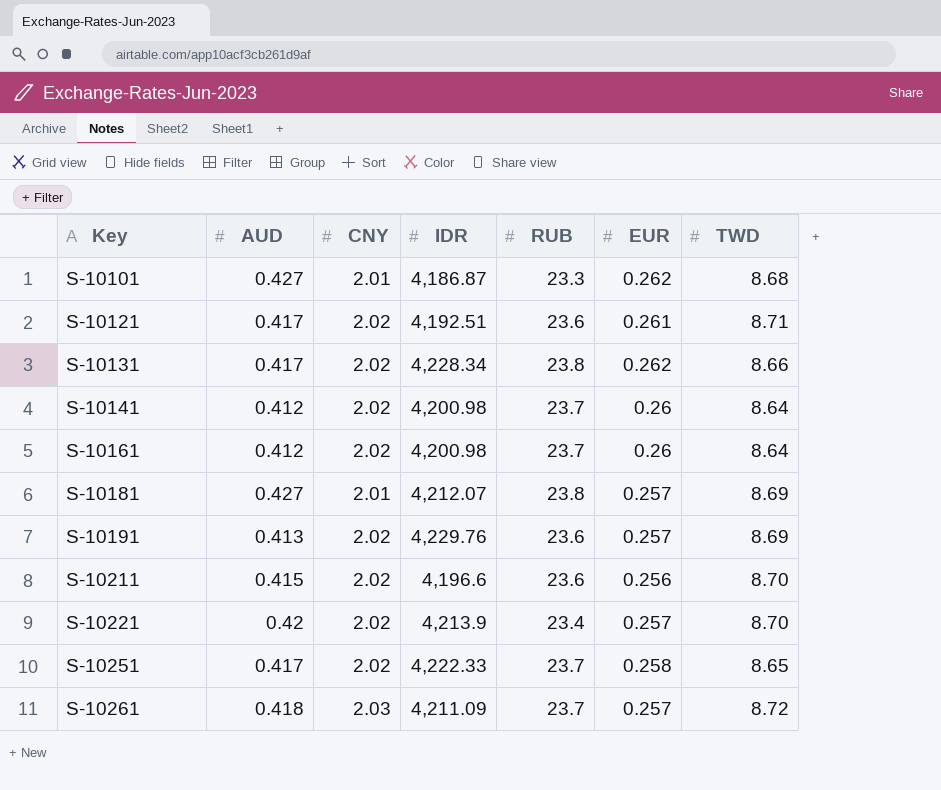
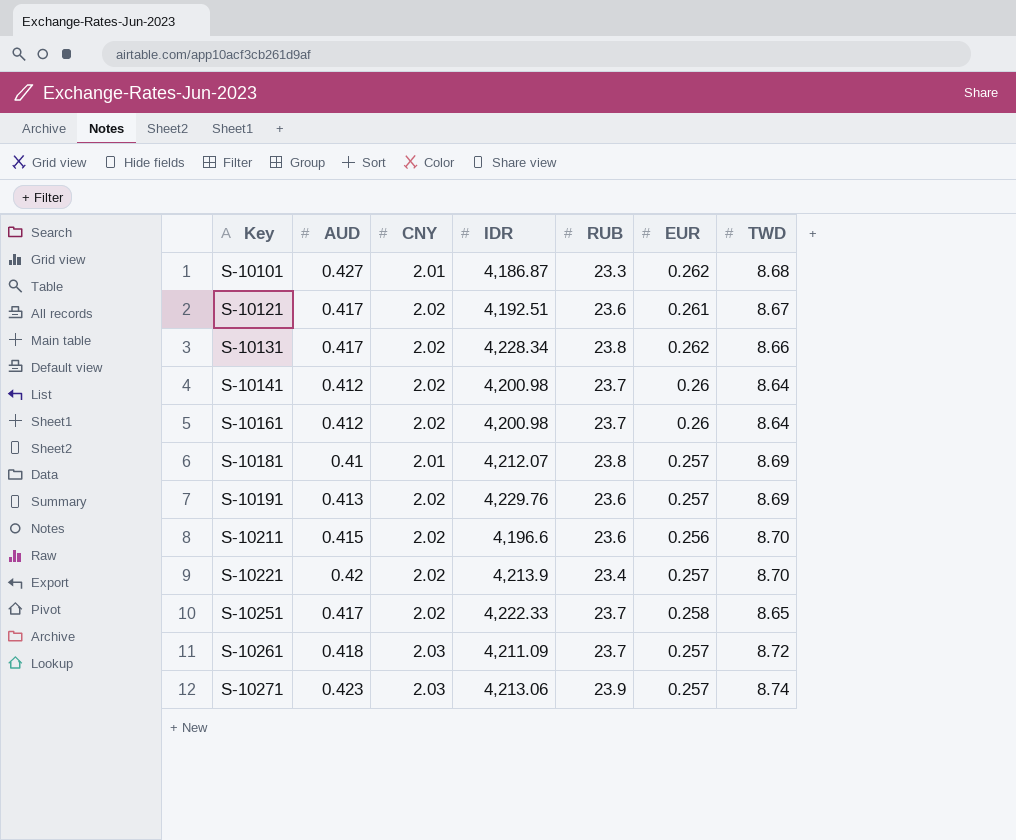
S-10121 | TWD: 8.71 -> 8.67
S-10181 | AUD: 0.427 -> 0.41
row S-10271: none -> 0.423 | 2.03 | 4,213.06 | 23.9 | 0.257 | 8.74

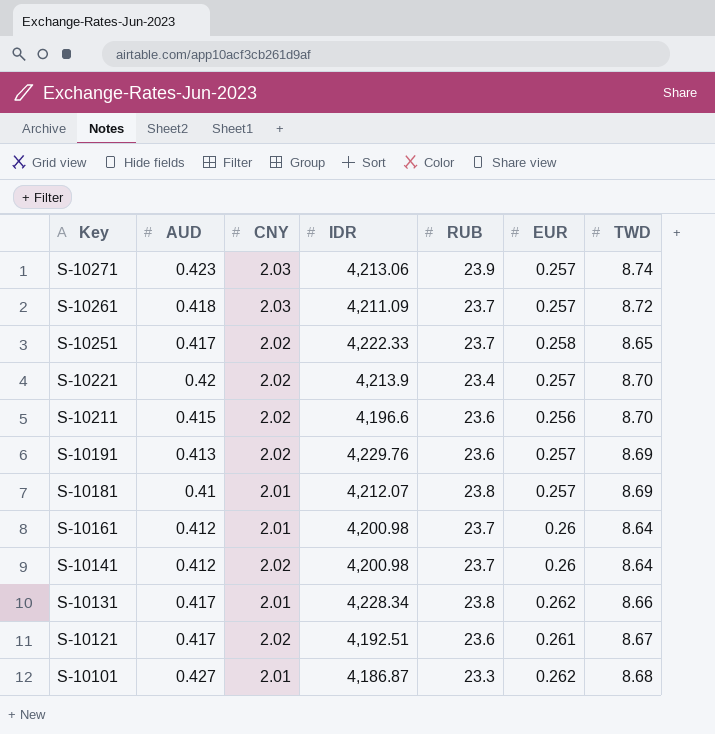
row order: Key ascending -> Key descending
S-10161 | CNY: 2.02 -> 2.01
S-10131 | CNY: 2.02 -> 2.01

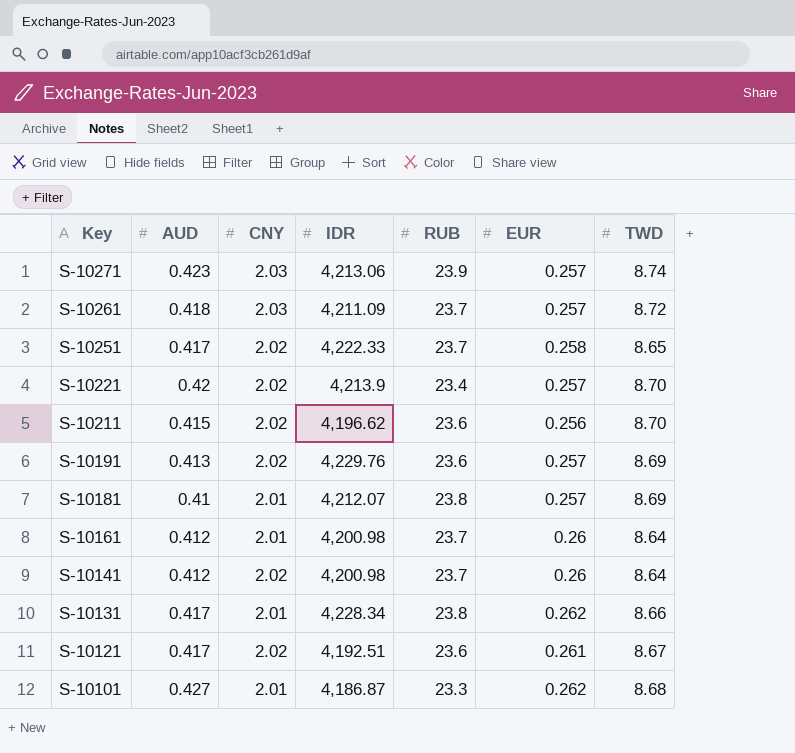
S-10211 | IDR: 4,196.6 -> 4,196.62

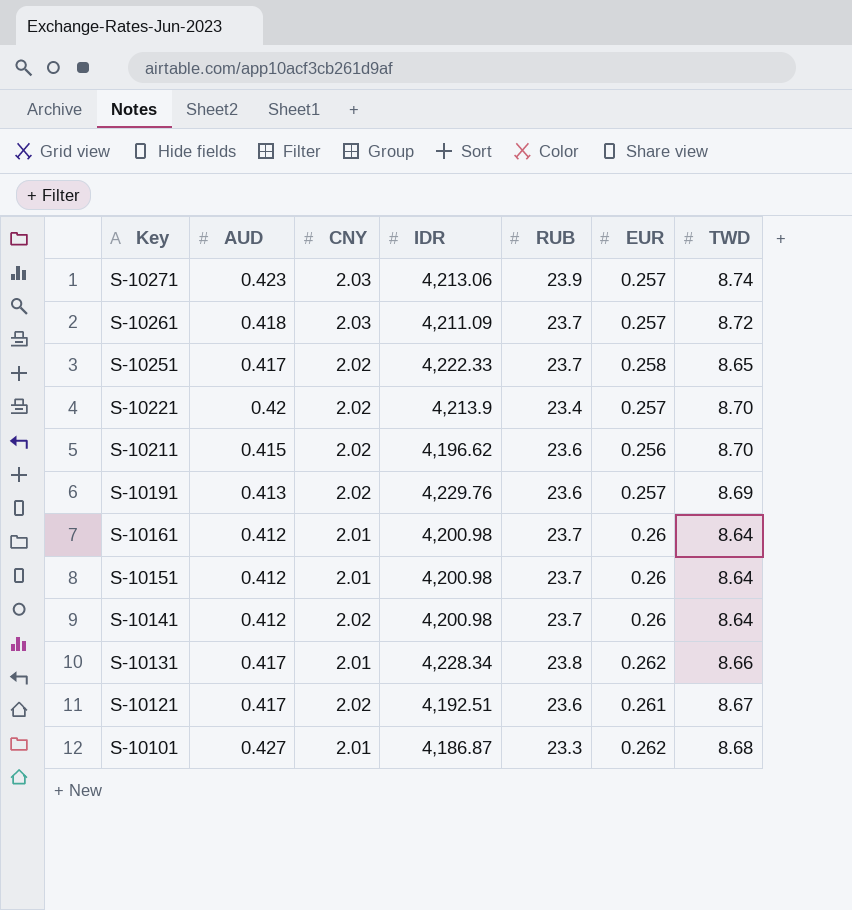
row S-10181: 0.41 | 2.01 | 4,212.07 | 23.8 | 0.257 | 8.69 -> none
row S-10151: none -> 0.412 | 2.01 | 4,200.98 | 23.7 | 0.26 | 8.64

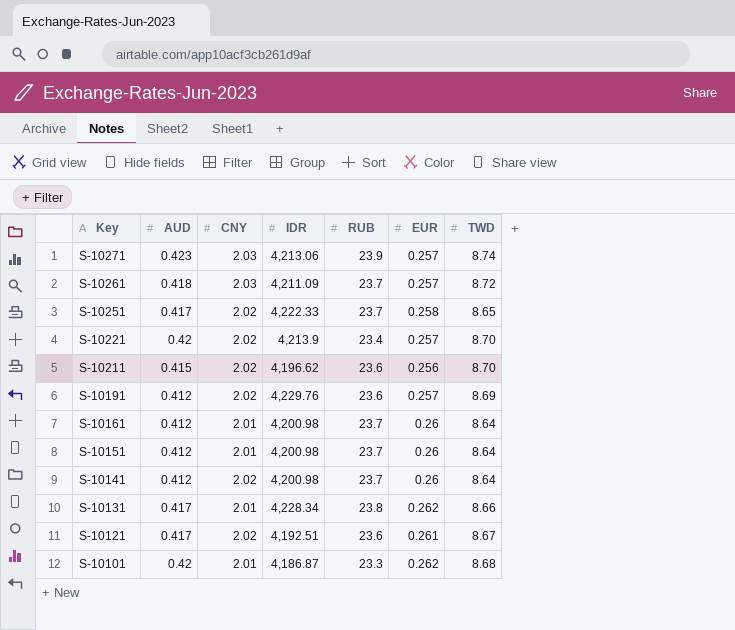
S-10191 | AUD: 0.413 -> 0.412
S-10101 | AUD: 0.427 -> 0.42

